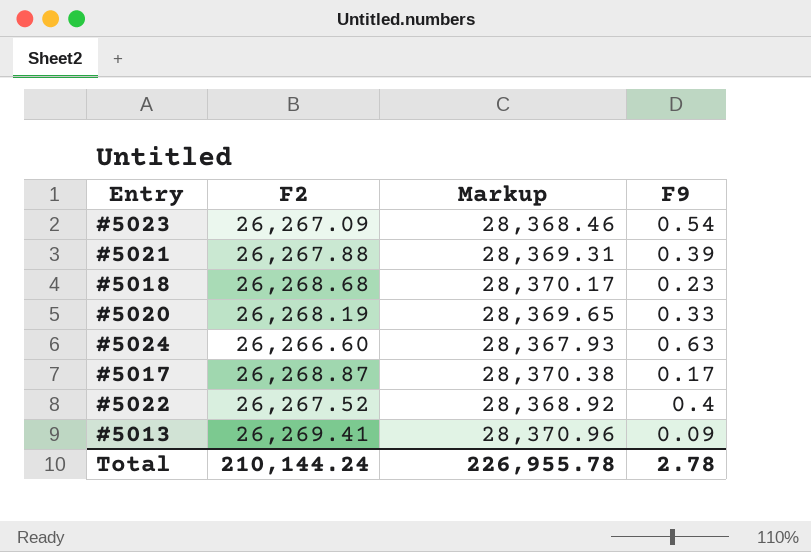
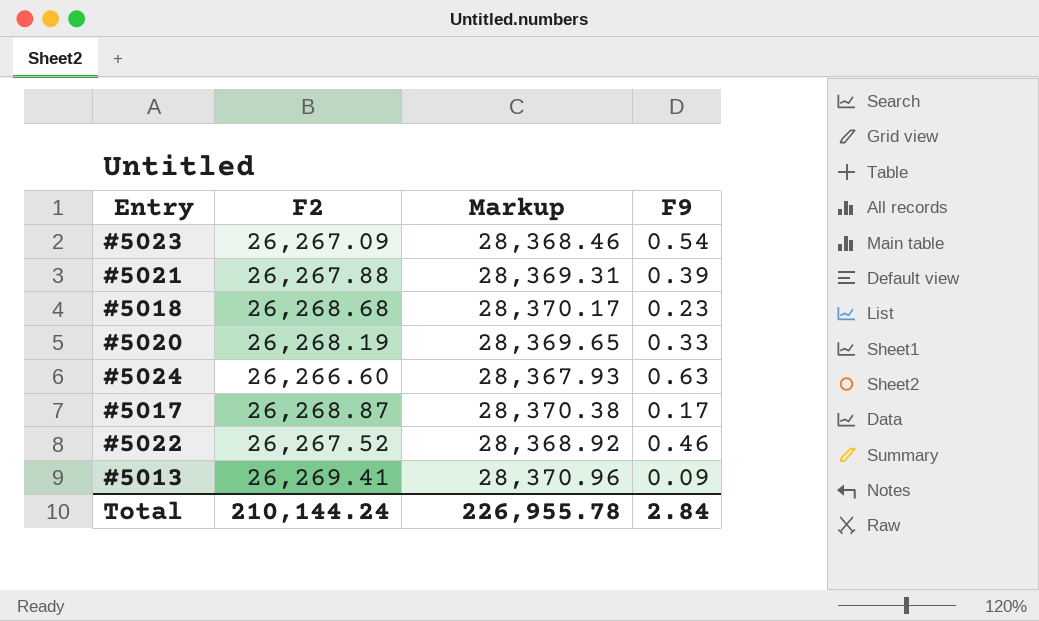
#5022 | F9: 0.4 -> 0.46
Total | F9: 2.78 -> 2.84

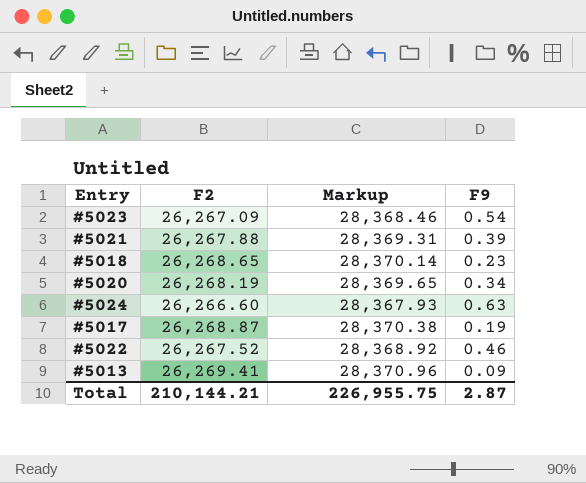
#5018 | F2: 26,268.68 -> 26,268.65
#5018 | Markup: 28,370.17 -> 28,370.14
#5020 | F9: 0.33 -> 0.34
#5017 | F9: 0.17 -> 0.19
Total | F2: 210,144.24 -> 210,144.21
Total | Markup: 226,955.78 -> 226,955.75
Total | F9: 2.84 -> 2.87

